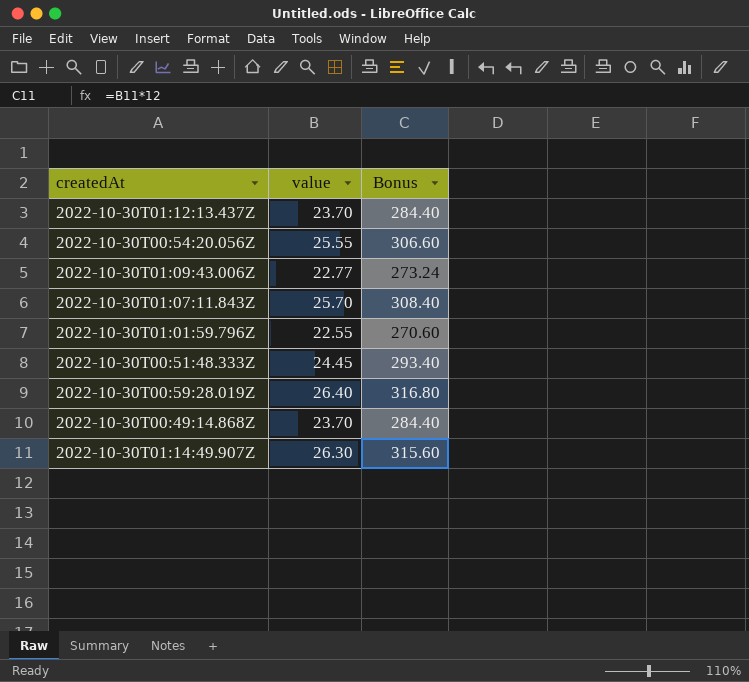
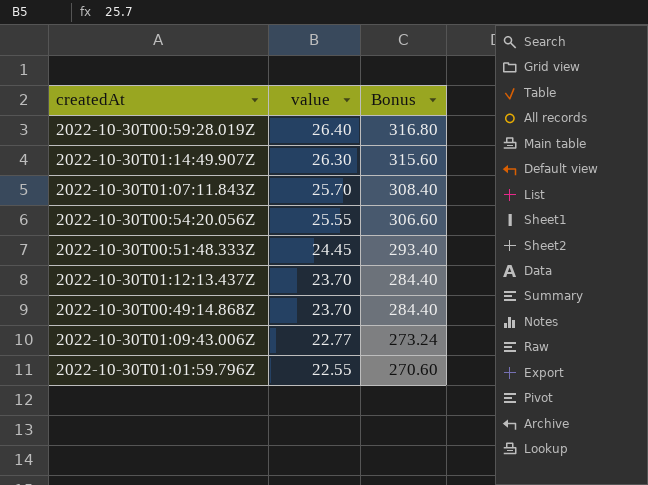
row order: none -> value descending

